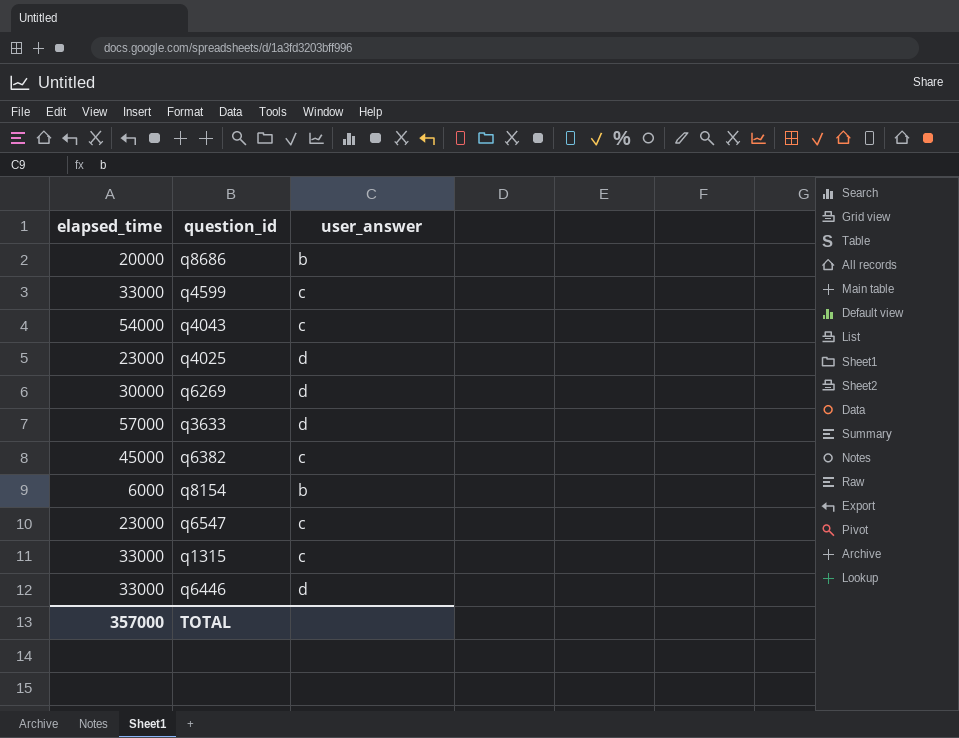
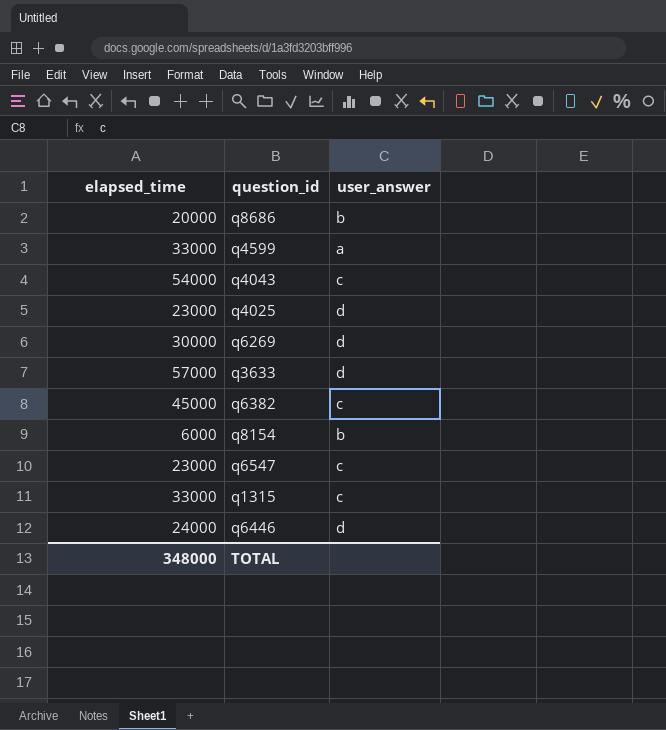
q4599 | user_answer: c -> a
q6446 | elapsed_time: 33000 -> 24000
TOTAL | elapsed_time: 357000 -> 348000

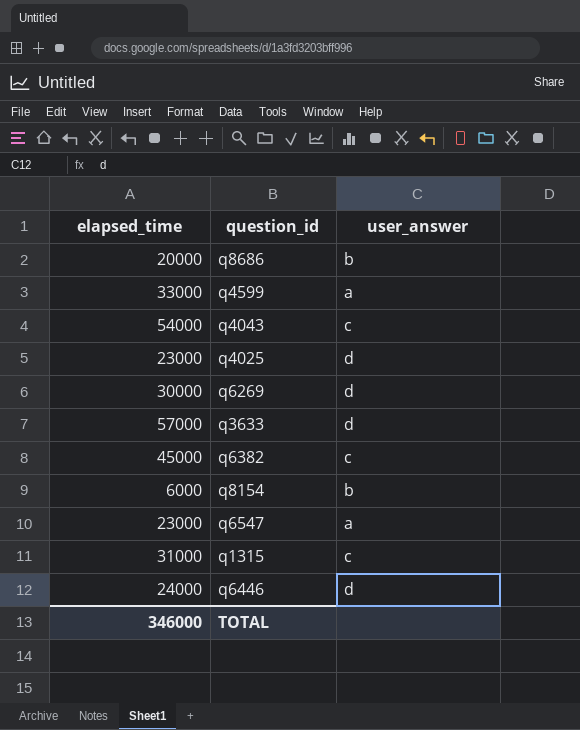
q6547 | user_answer: c -> a
q1315 | elapsed_time: 33000 -> 31000
TOTAL | elapsed_time: 348000 -> 346000

